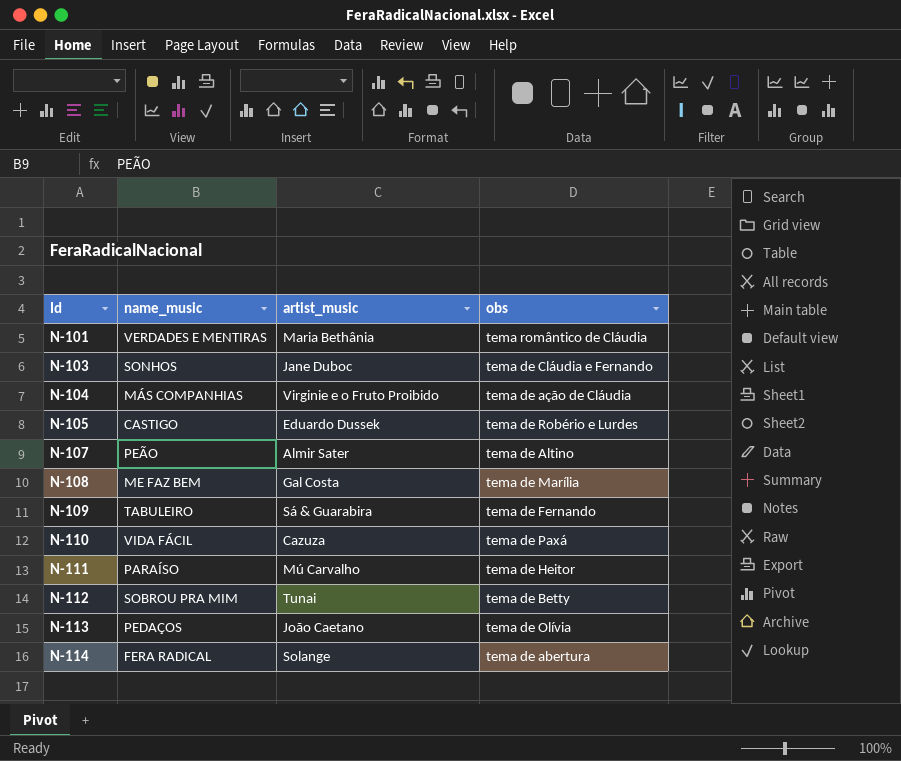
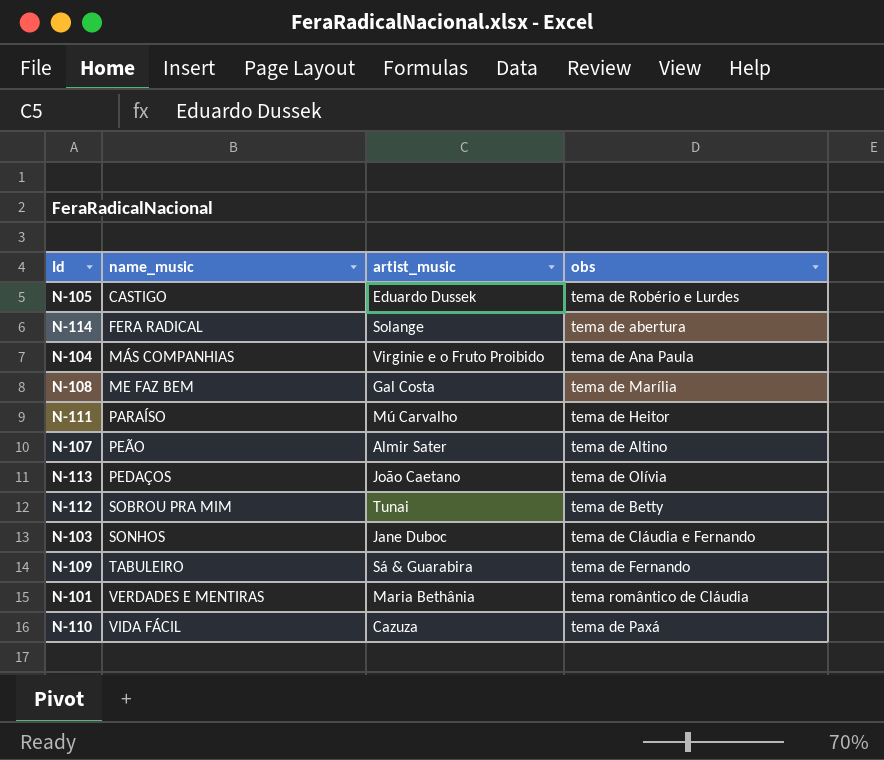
row order: Id ascending -> name_music ascending
N-104 | obs: tema de ação de Cláudia -> tema de Ana Paula

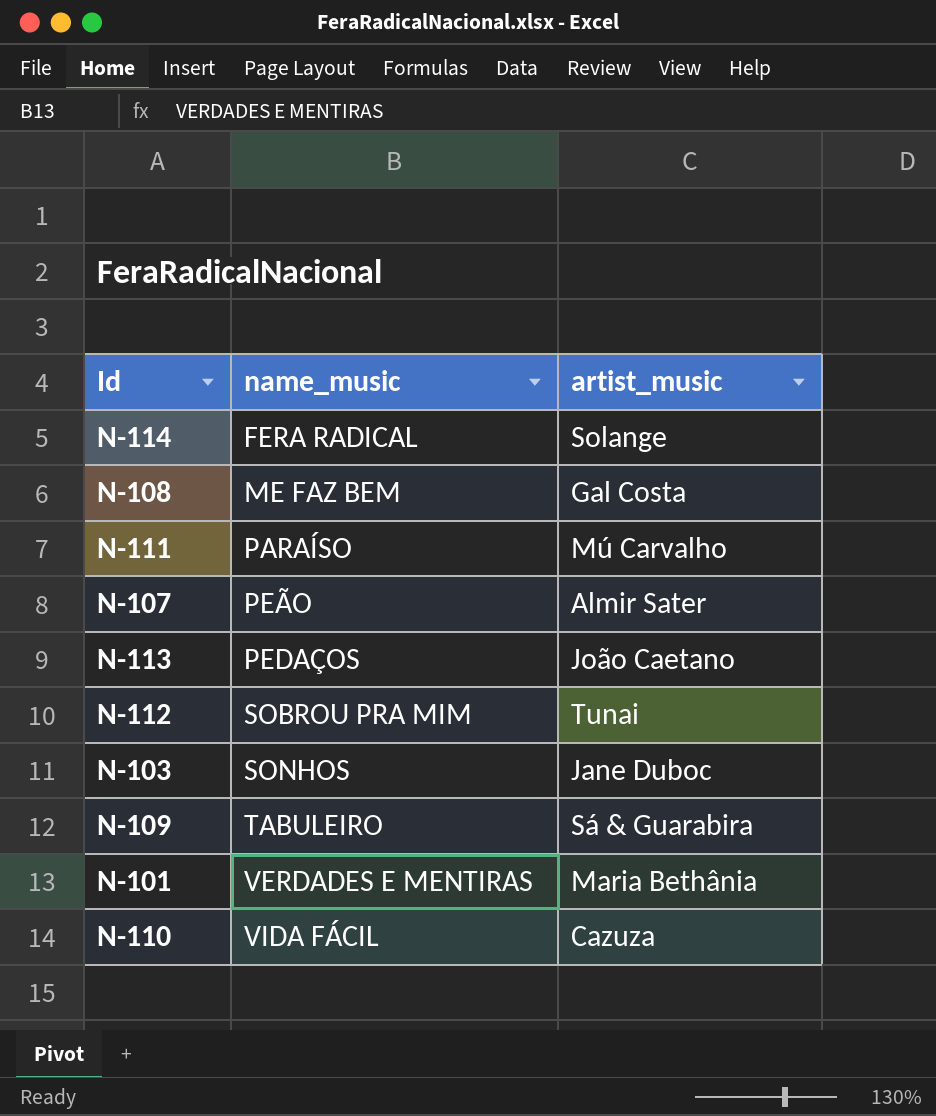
column obs | position: 4 -> none
row N-105: CASTIGO | Eduardo Dussek | tema de Robério e Lurdes -> none
row N-104: MÁS COMPANHIAS | Virginie e o Fruto Proibido | tema de Ana Paula -> none

